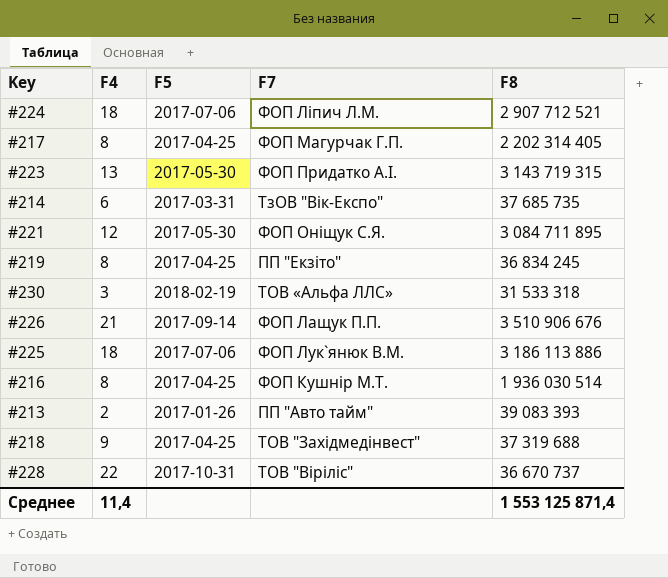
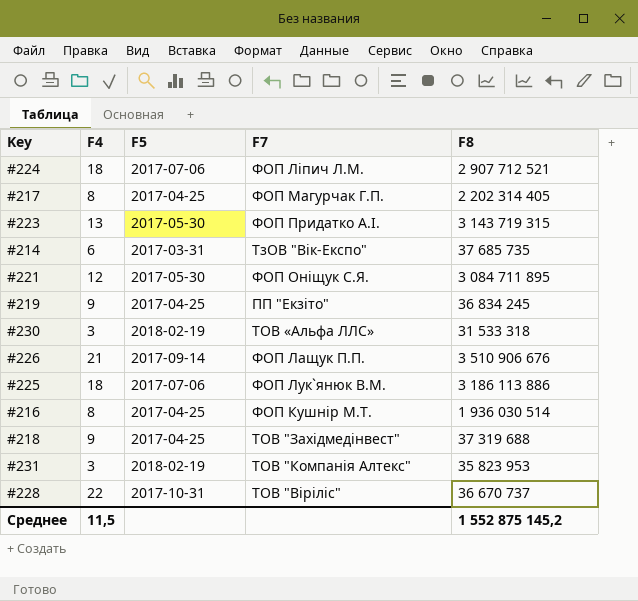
row #213: 2 | 2017-01-26 | ПП "Авто тайм" | 39 083 393 -> none
#219 | F4: 8 -> 9
row #231: none -> 3 | 2018-02-19 | ТОВ "Компанія Алтекс" | 35 823 953
Среднее | F4: 11,4 -> 11,5
Среднее | F8: 1 553 125 871,4 -> 1 552 875 145,2

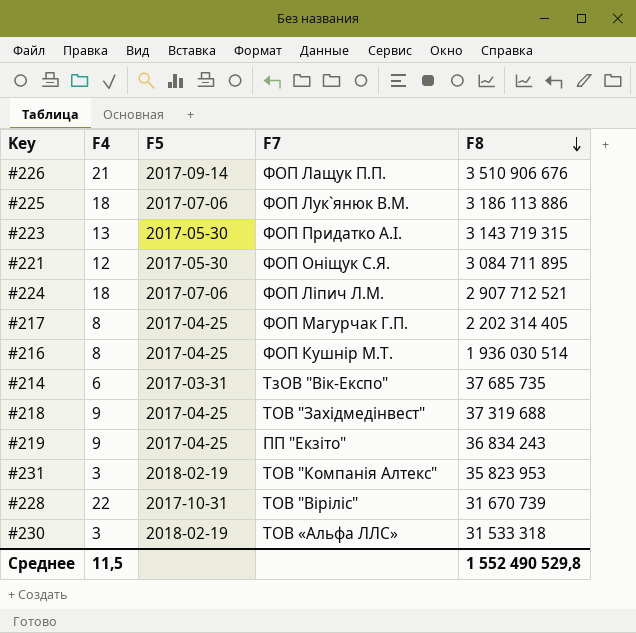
row order: none -> F8 descending
#219 | F8: 36 834 245 -> 36 834 243
#228 | F8: 36 670 737 -> 31 670 739
Среднее | F8: 1 552 875 145,2 -> 1 552 490 529,8

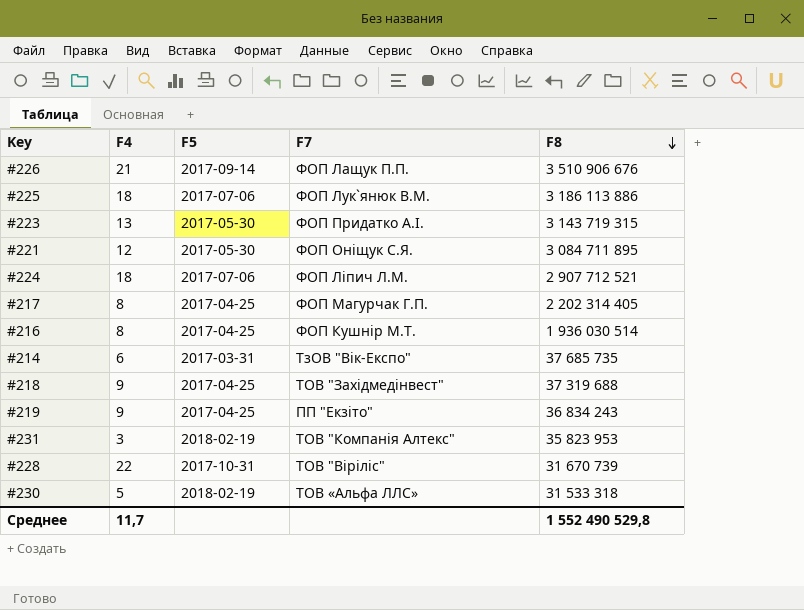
#230 | F4: 3 -> 5
Среднее | F4: 11,5 -> 11,7

